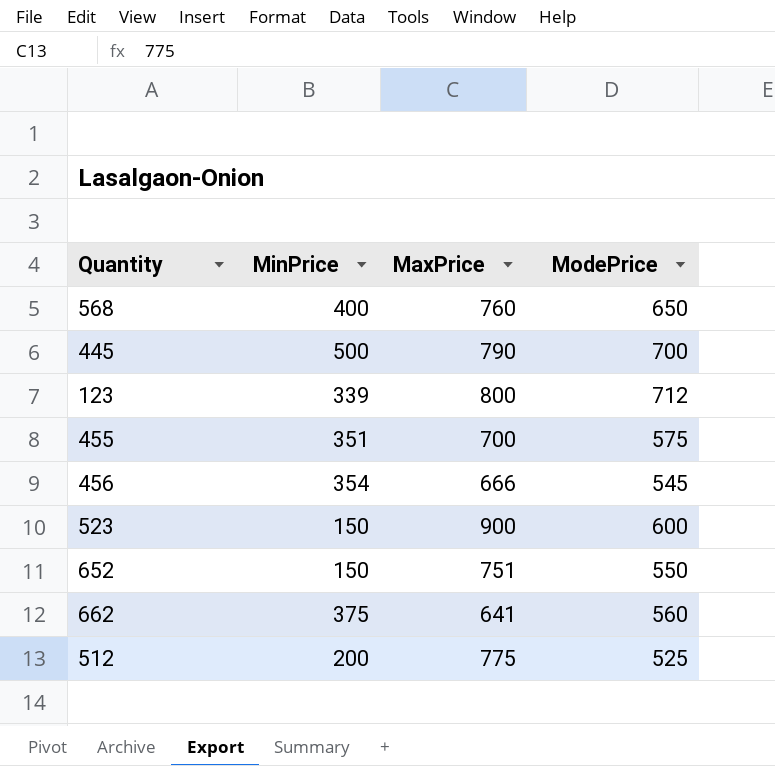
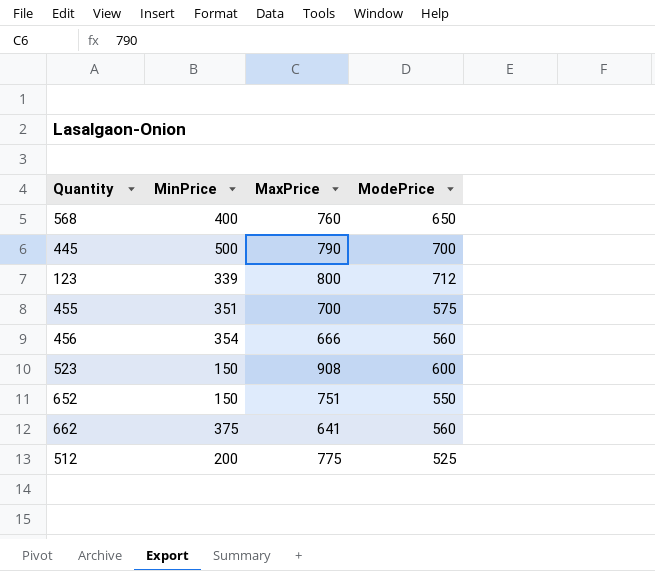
456 | ModePrice: 545 -> 560
523 | MaxPrice: 900 -> 908

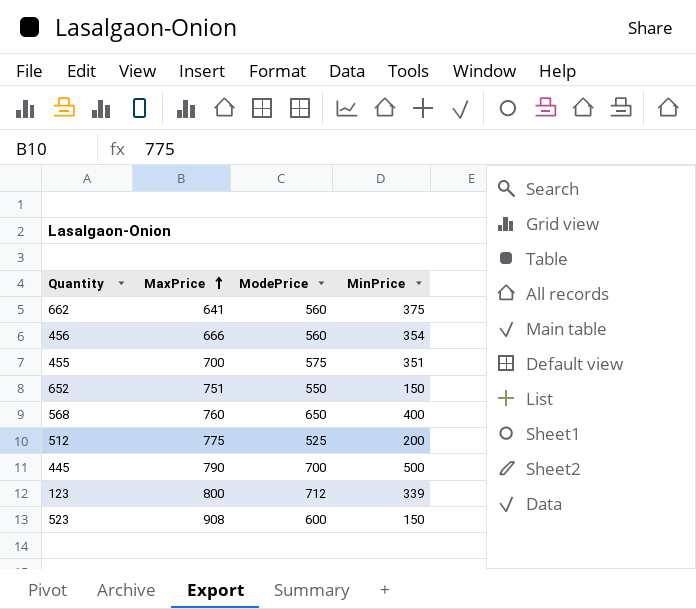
row order: none -> MaxPrice ascending
column MinPrice | position: 2 -> 4

